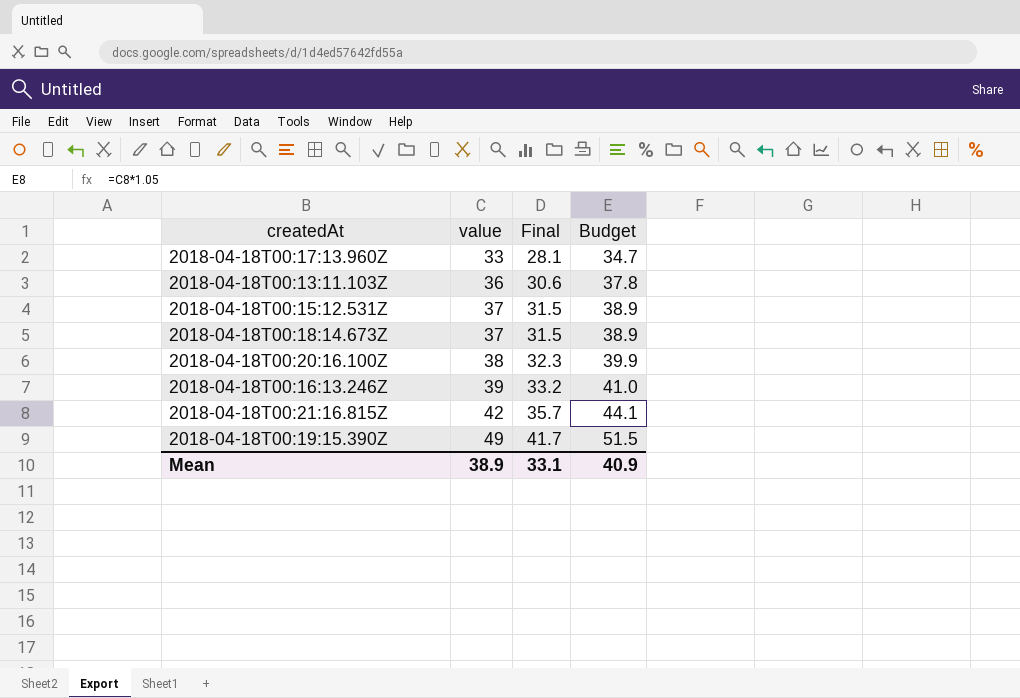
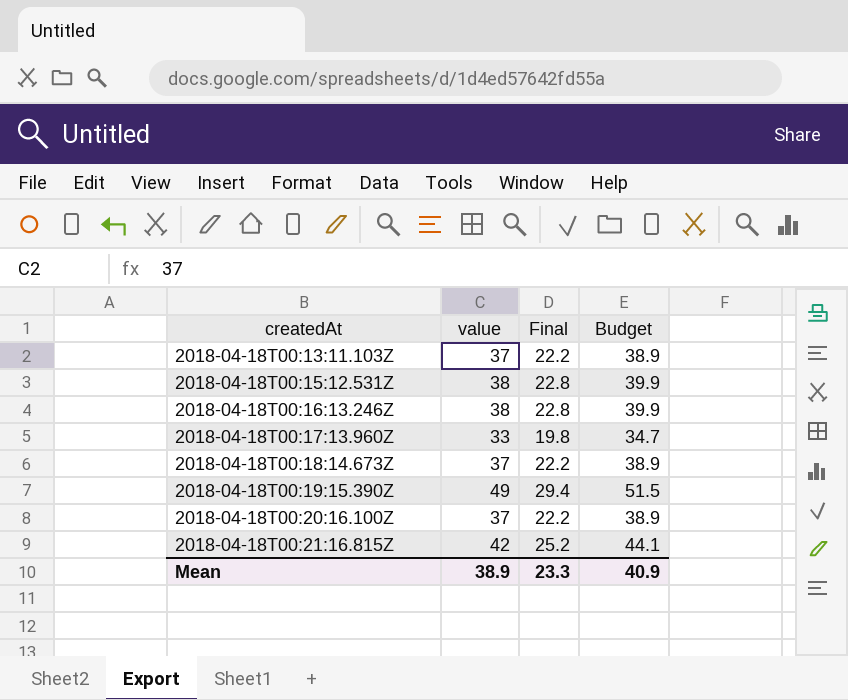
row order: value ascending -> createdAt ascending
column Final | formula: [value] * 0.85 -> [value] * 0.6
2018-04-18T00:13:11.103Z | value: 36 -> 37
2018-04-18T00:13:11.103Z | Budget: 37.8 -> 38.9
2018-04-18T00:15:12.531Z | value: 37 -> 38
2018-04-18T00:15:12.531Z | Budget: 38.9 -> 39.9
2018-04-18T00:16:13.246Z | value: 39 -> 38
2018-04-18T00:16:13.246Z | Budget: 41.0 -> 39.9
2018-04-18T00:20:16.100Z | value: 38 -> 37
2018-04-18T00:20:16.100Z | Budget: 39.9 -> 38.9
Mean | Final: 33.1 -> 23.3

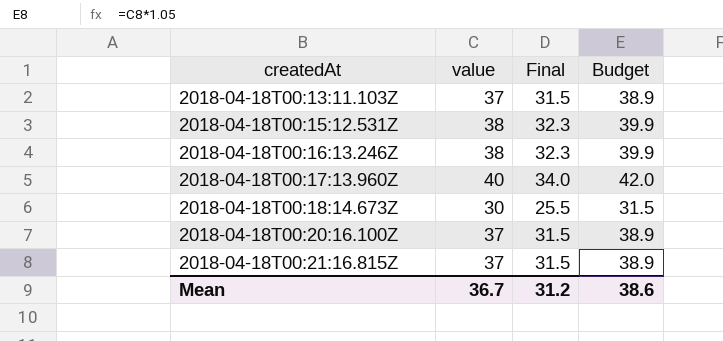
column Final | formula: [value] * 0.6 -> [value] * 0.85
row 2018-04-18T00:19:15.390Z: 49 | 29.4 | 51.5 -> none
2018-04-18T00:17:13.960Z | value: 33 -> 40
2018-04-18T00:17:13.960Z | Budget: 34.7 -> 42.0
2018-04-18T00:18:14.673Z | value: 37 -> 30
2018-04-18T00:18:14.673Z | Budget: 38.9 -> 31.5
2018-04-18T00:21:16.815Z | value: 42 -> 37
2018-04-18T00:21:16.815Z | Budget: 44.1 -> 38.9
Mean | value: 38.9 -> 36.7
Mean | Final: 23.3 -> 31.2
Mean | Budget: 40.9 -> 38.6

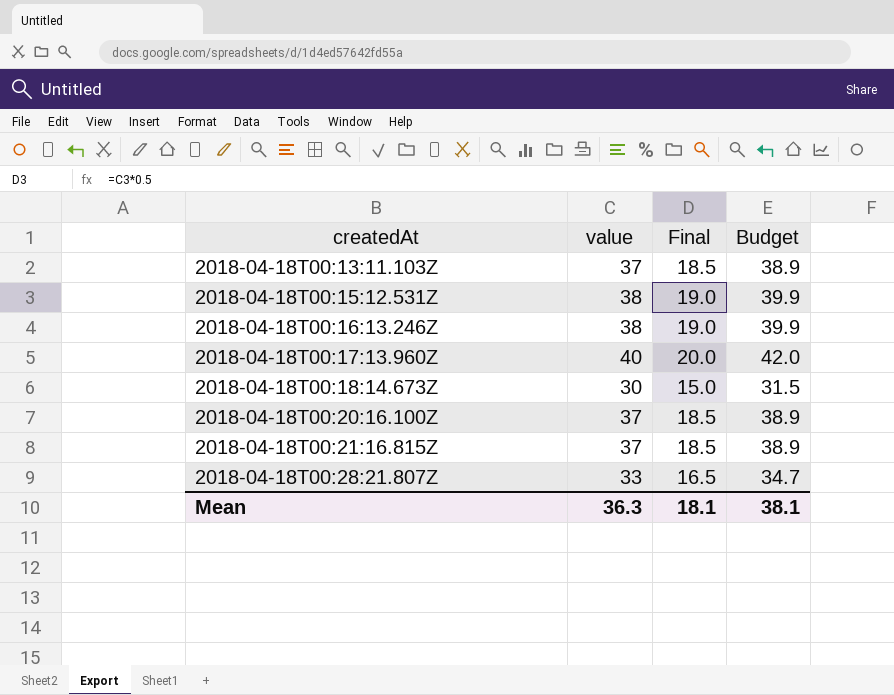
column Final | formula: [value] * 0.85 -> [value] * 0.5
row 2018-04-18T00:28:21.807Z: none -> 33 | 16.5 | 34.7
Mean | value: 36.7 -> 36.3
Mean | Final: 31.2 -> 18.1
Mean | Budget: 38.6 -> 38.1

